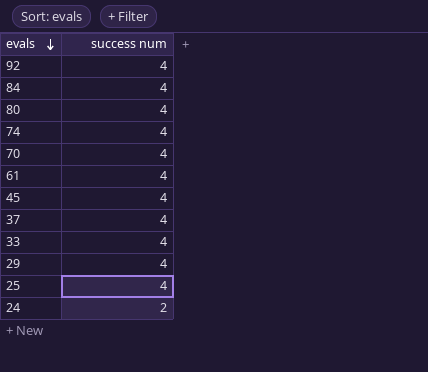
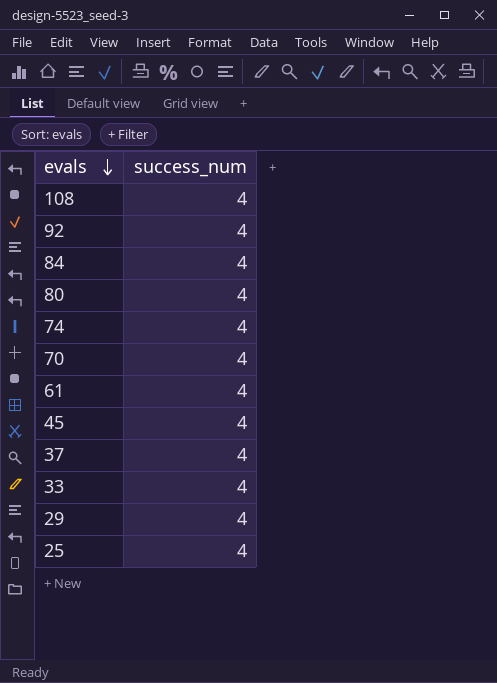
column name: success num -> success_num
row 24: 2 -> none
row 108: none -> 4

